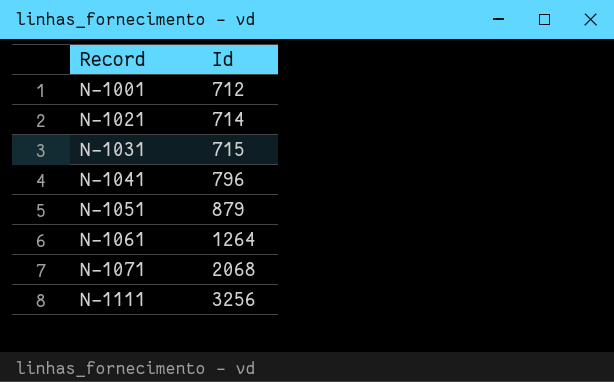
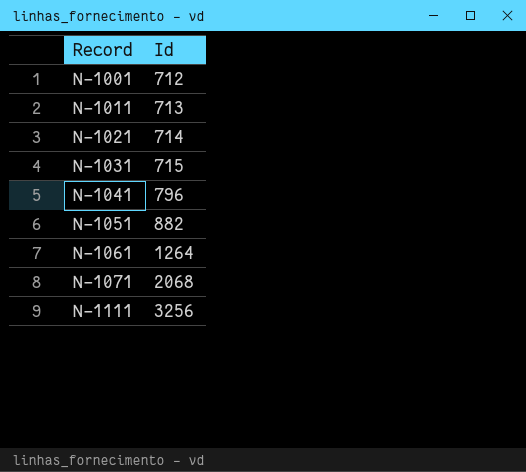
row N-1011: none -> 713
N-1051 | Id: 879 -> 882

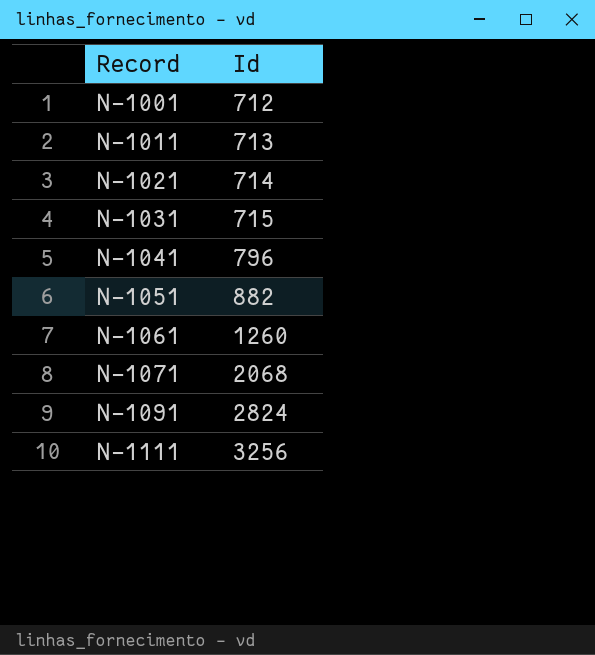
N-1061 | Id: 1264 -> 1260
row N-1091: none -> 2824

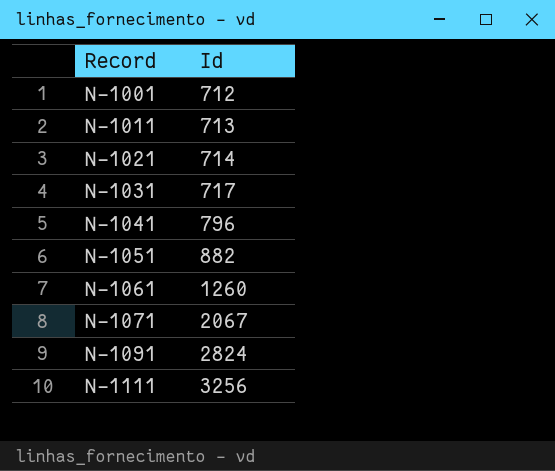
N-1031 | Id: 715 -> 717
N-1071 | Id: 2068 -> 2067

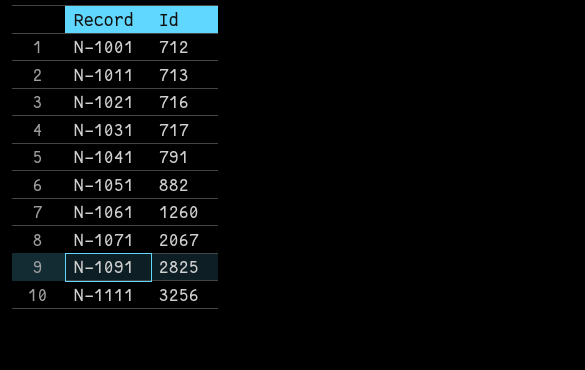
N-1021 | Id: 714 -> 716
N-1041 | Id: 796 -> 791
N-1091 | Id: 2824 -> 2825

